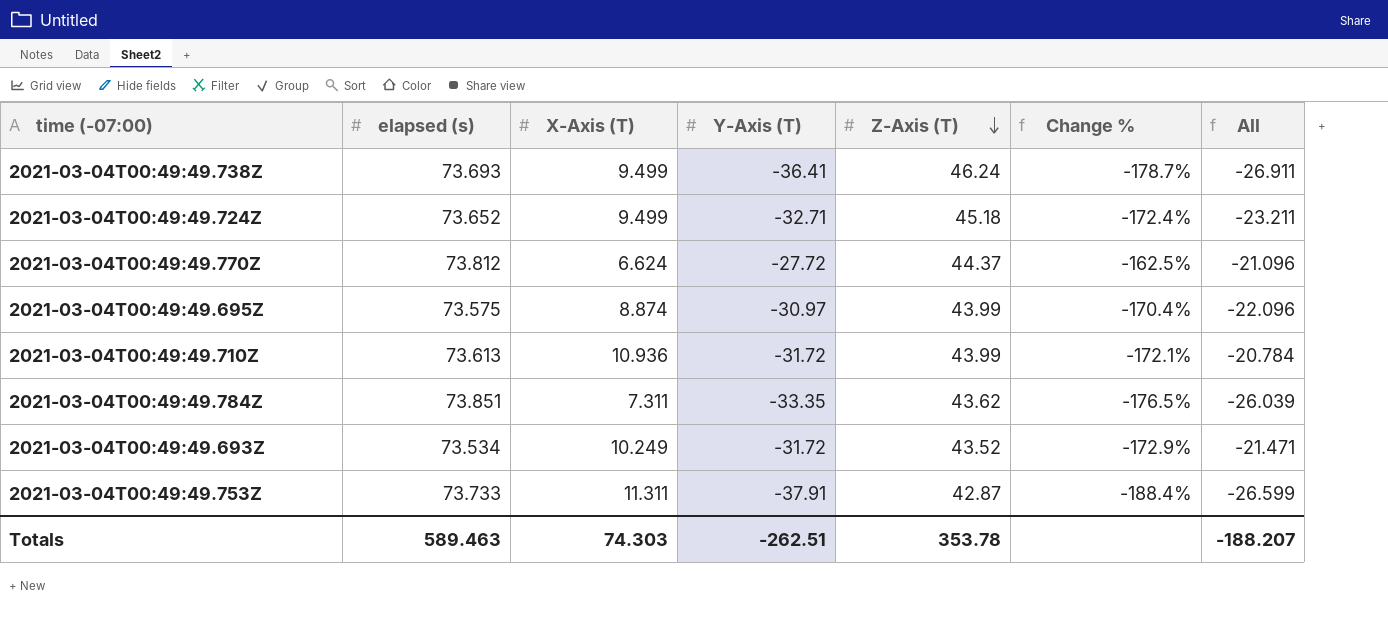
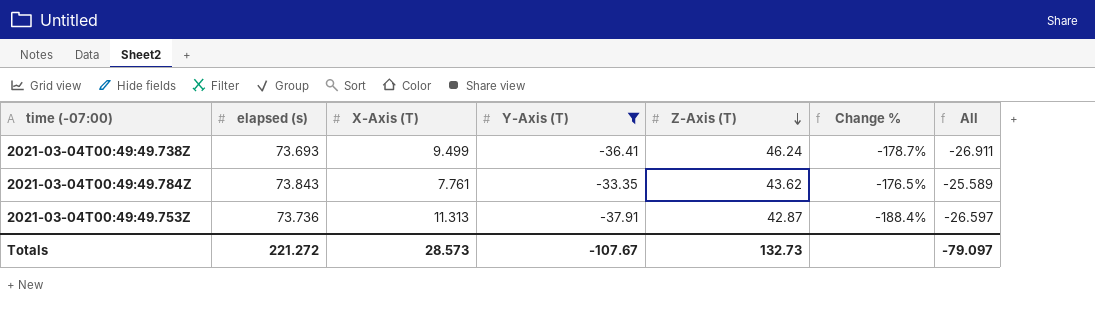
filter: none -> Y-Axis (T) <= -33.35
2021-03-04T00:49:49.784Z | elapsed (s): 73.851 -> 73.843
2021-03-04T00:49:49.784Z | X-Axis (T): 7.311 -> 7.761
2021-03-04T00:49:49.784Z | All: -26.039 -> -25.589
2021-03-04T00:49:49.753Z | elapsed (s): 73.733 -> 73.736
2021-03-04T00:49:49.753Z | X-Axis (T): 11.311 -> 11.313
2021-03-04T00:49:49.753Z | All: -26.599 -> -26.597
Totals | elapsed (s): 589.463 -> 221.272
Totals | X-Axis (T): 74.303 -> 28.573
Totals | Y-Axis (T): -262.51 -> -107.67
Totals | Z-Axis (T): 353.78 -> 132.73
Totals | All: -188.207 -> -79.097

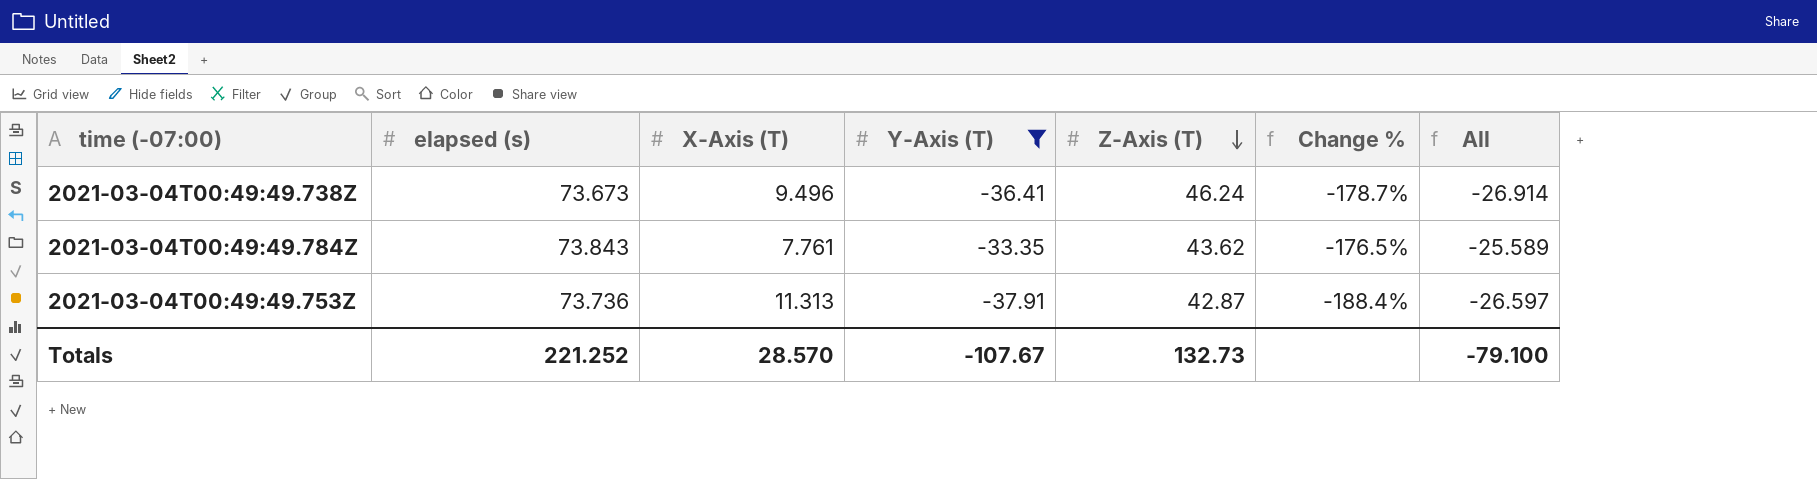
2021-03-04T00:49:49.738Z | elapsed (s): 73.693 -> 73.673
2021-03-04T00:49:49.738Z | X-Axis (T): 9.499 -> 9.496
2021-03-04T00:49:49.738Z | All: -26.911 -> -26.914
Totals | elapsed (s): 221.272 -> 221.252
Totals | X-Axis (T): 28.573 -> 28.570
Totals | All: -79.097 -> -79.100

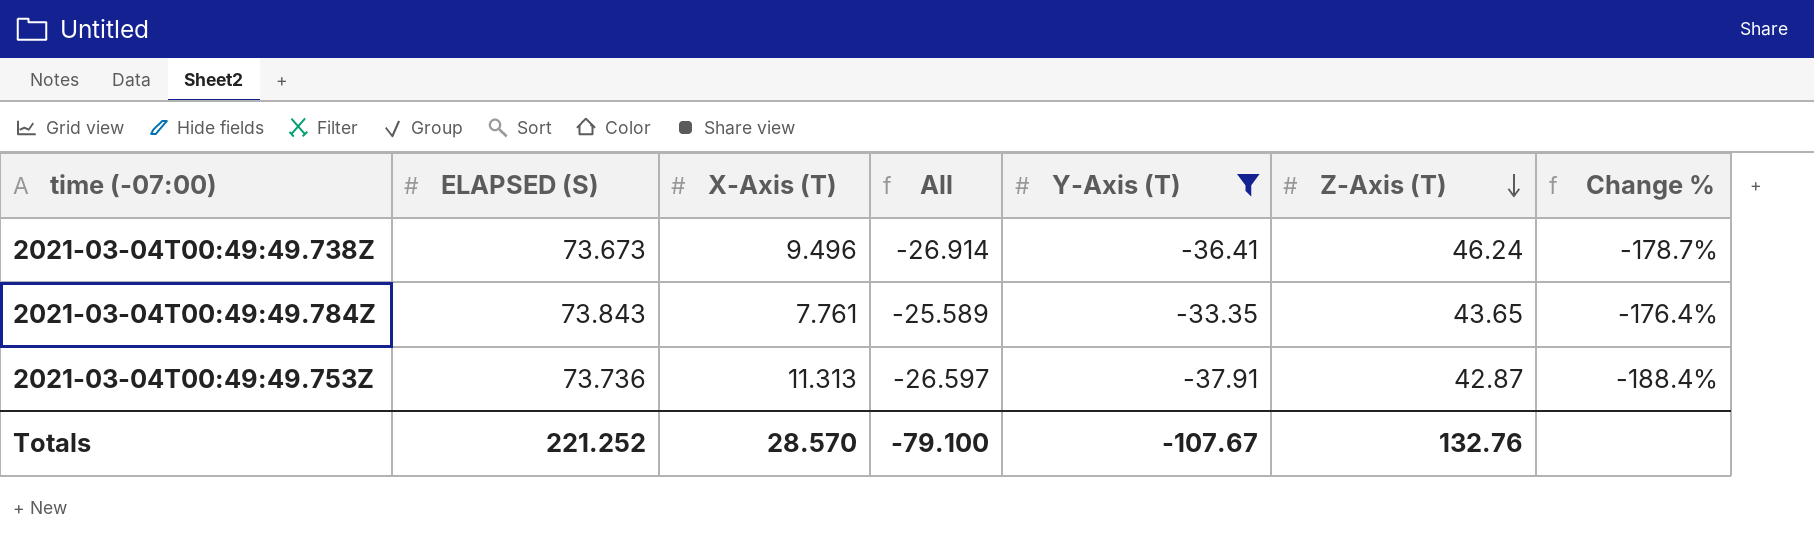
column name: elapsed (s) -> ELAPSED (S)
column All | position: 7 -> 4
2021-03-04T00:49:49.784Z | Z-Axis (T): 43.62 -> 43.65
2021-03-04T00:49:49.784Z | Change %: -176.5% -> -176.4%
Totals | Z-Axis (T): 132.73 -> 132.76

